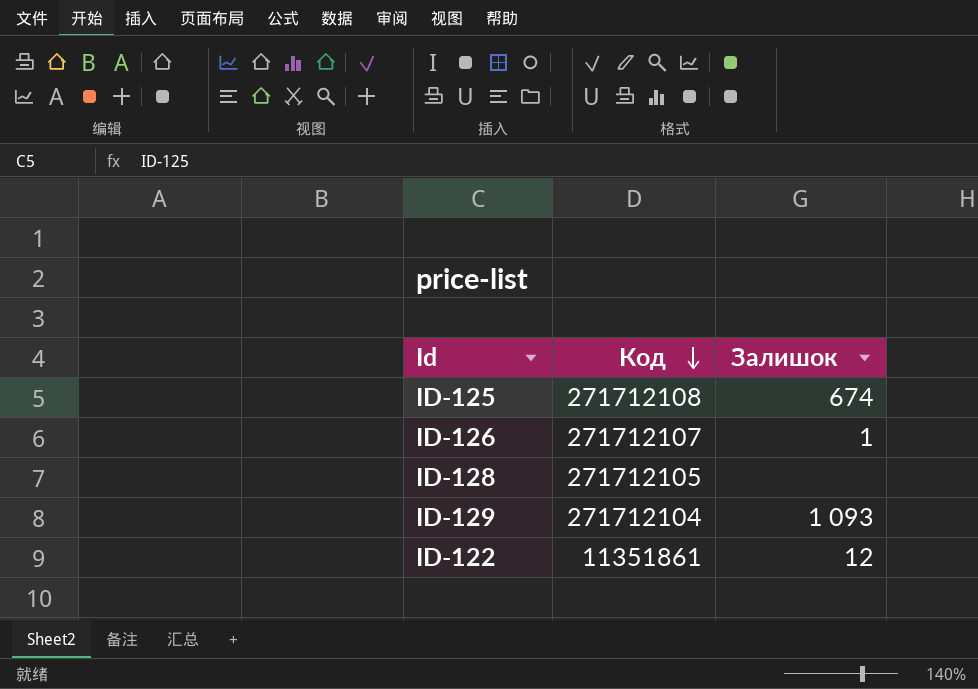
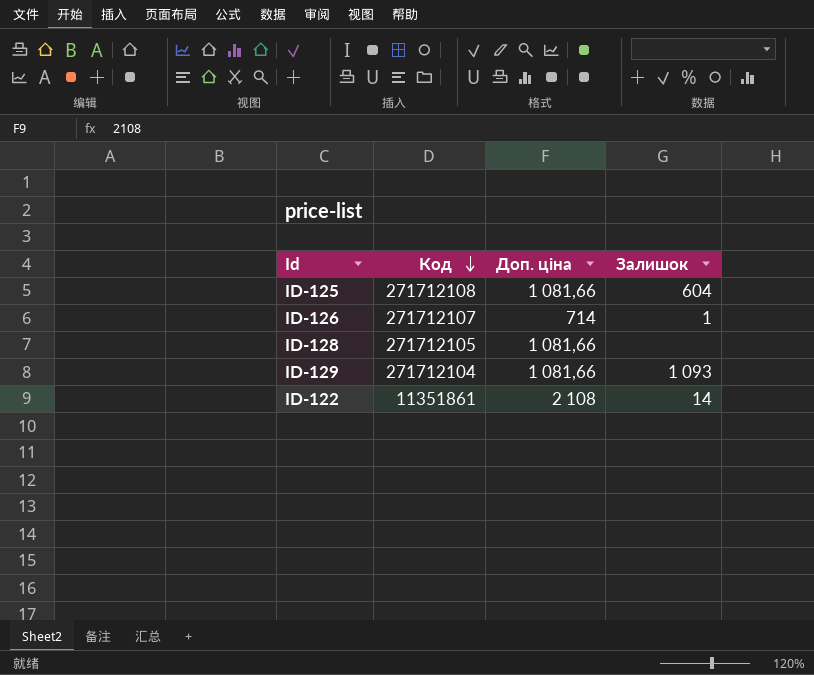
column Доп. ціна | position: none -> 3
ID-125 | Залишок: 674 -> 604
ID-122 | Залишок: 12 -> 14

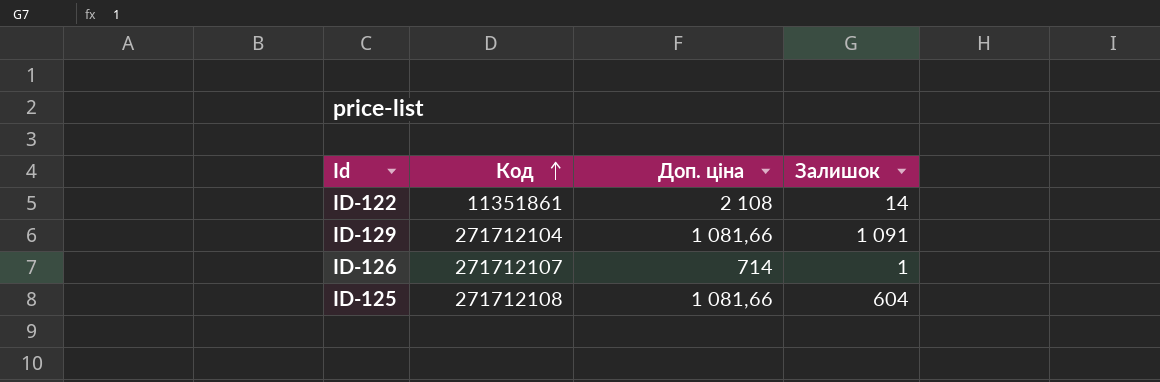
row order: Код descending -> Код ascending
row ID-128: 271712105 | 1 081,66 | none -> none
ID-129 | Залишок: 1 093 -> 1 091

